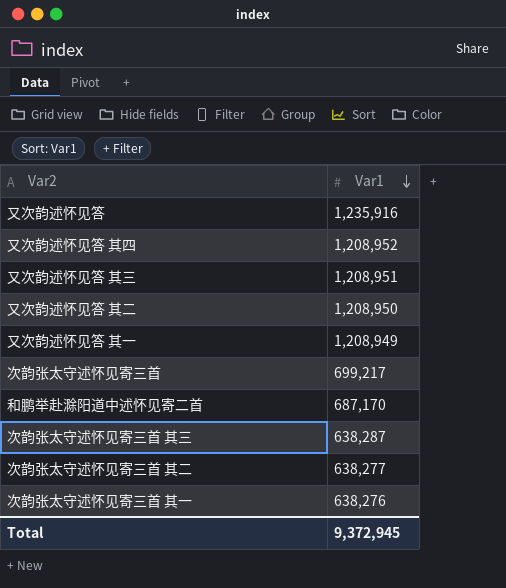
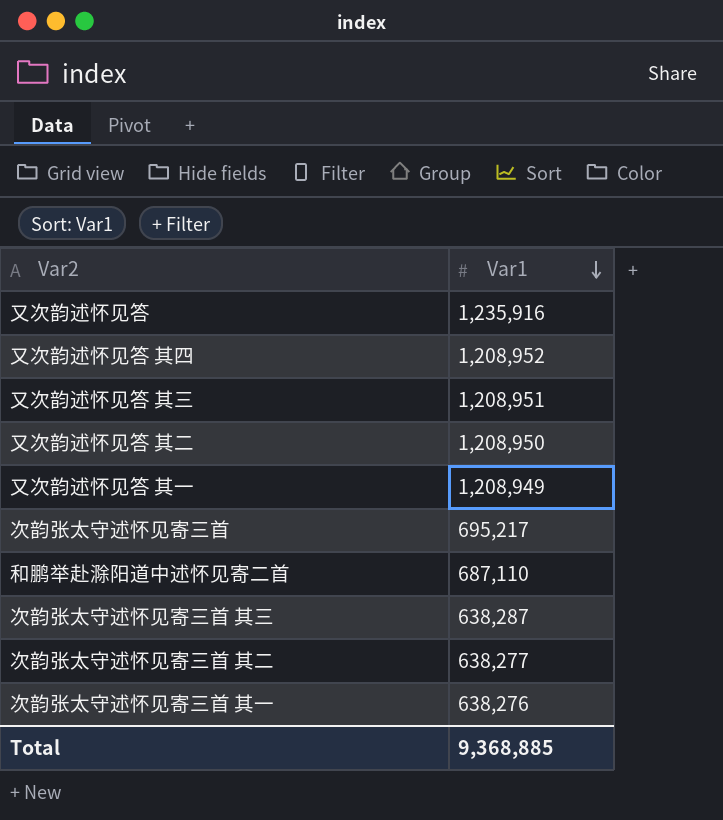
次韵张太守述怀见寄三首 | Var1: 699,217 -> 695,217
和鹏举赴滁阳道中述怀见寄二首 | Var1: 687,170 -> 687,110
Total | Var1: 9,372,945 -> 9,368,885

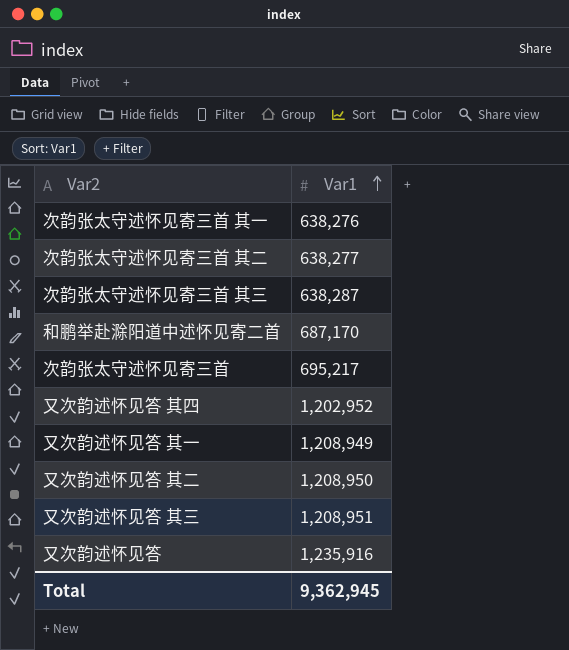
row order: Var1 descending -> Var1 ascending
和鹏举赴滁阳道中述怀见寄二首 | Var1: 687,110 -> 687,170
又次韵述怀见答 其四 | Var1: 1,208,952 -> 1,202,952
Total | Var1: 9,368,885 -> 9,362,945

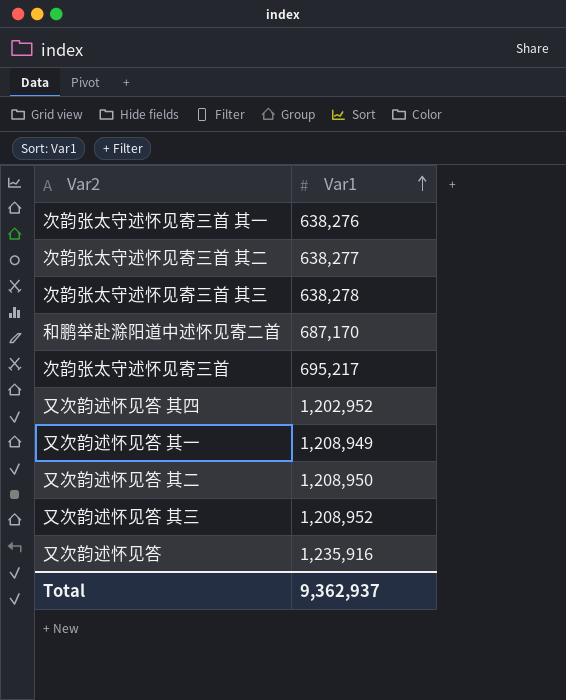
次韵张太守述怀见寄三首 其三 | Var1: 638,287 -> 638,278
又次韵述怀见答 其三 | Var1: 1,208,951 -> 1,208,952
Total | Var1: 9,362,945 -> 9,362,937

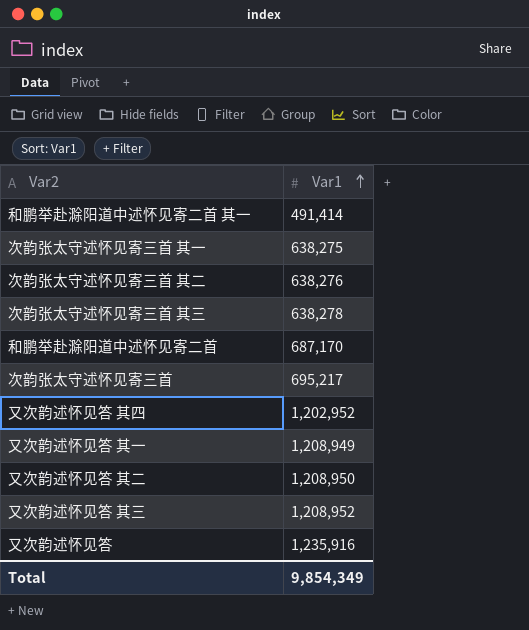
row 和鹏举赴滁阳道中述怀见寄二首 其一: none -> 491,414
次韵张太守述怀见寄三首 其一 | Var1: 638,276 -> 638,275
次韵张太守述怀见寄三首 其二 | Var1: 638,277 -> 638,276
Total | Var1: 9,362,937 -> 9,854,349

